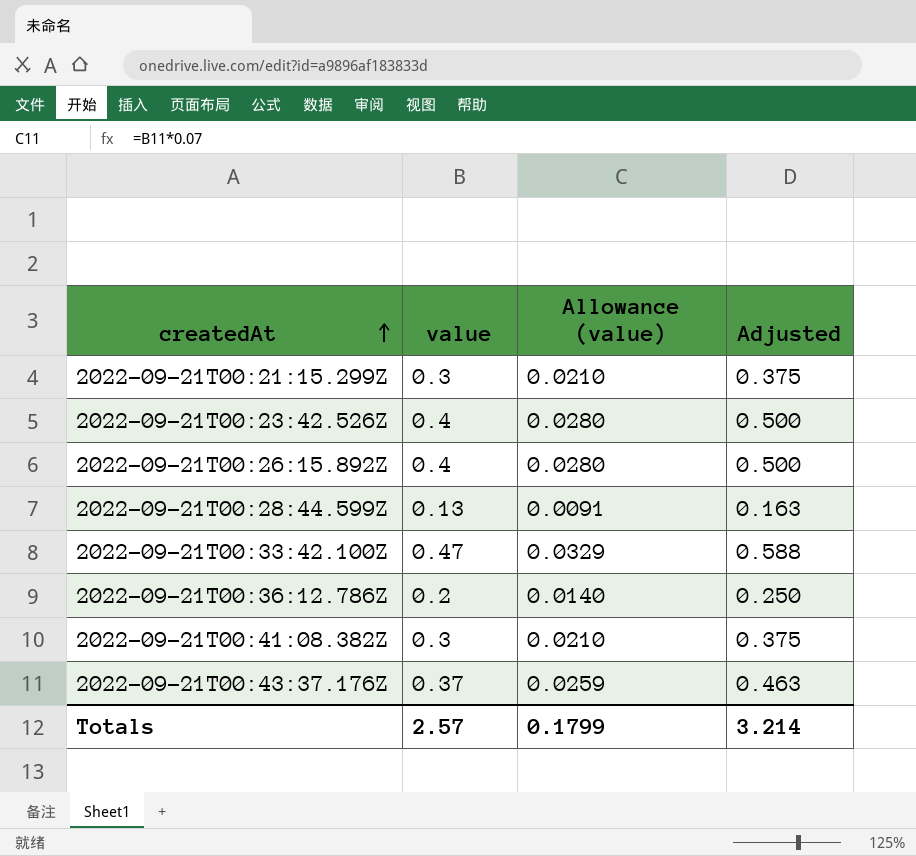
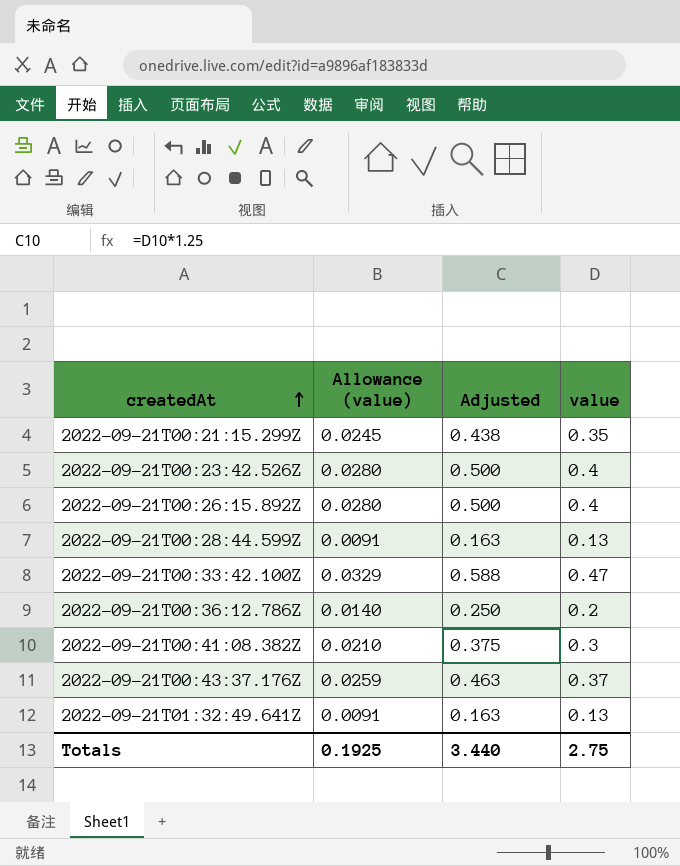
column value | position: 2 -> 4
2022-09-21T00:21:15.299Z | Allowance (value): 0.0210 -> 0.0245
2022-09-21T00:21:15.299Z | Adjusted: 0.375 -> 0.438
2022-09-21T00:21:15.299Z | value: 0.3 -> 0.35
row 2022-09-21T01:32:49.641Z: none -> 0.0091 | 0.163 | 0.13
Totals | Allowance (value): 0.1799 -> 0.1925
Totals | Adjusted: 3.214 -> 3.440
Totals | value: 2.57 -> 2.75

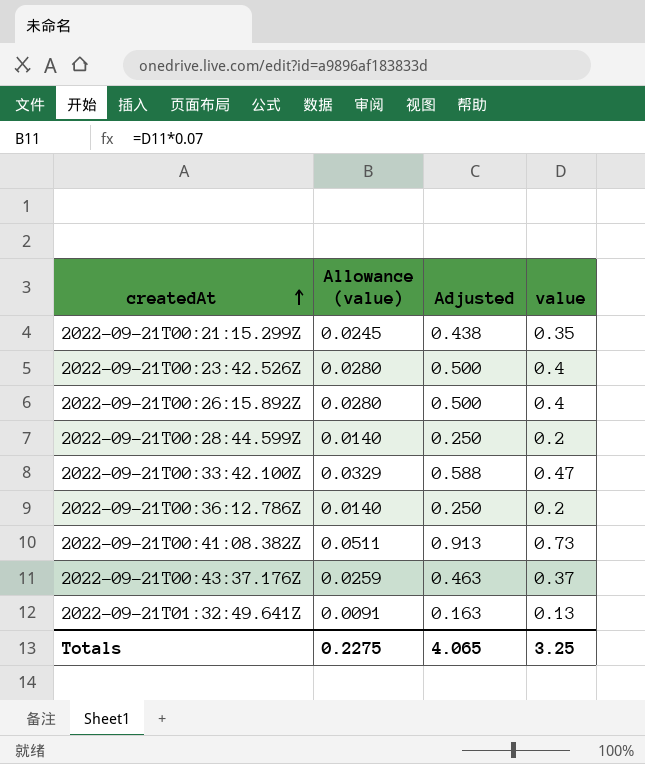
2022-09-21T00:28:44.599Z | Allowance (value): 0.0091 -> 0.0140
2022-09-21T00:28:44.599Z | Adjusted: 0.163 -> 0.250
2022-09-21T00:28:44.599Z | value: 0.13 -> 0.2
2022-09-21T00:41:08.382Z | Allowance (value): 0.0210 -> 0.0511
2022-09-21T00:41:08.382Z | Adjusted: 0.375 -> 0.913
2022-09-21T00:41:08.382Z | value: 0.3 -> 0.73
Totals | Allowance (value): 0.1925 -> 0.2275
Totals | Adjusted: 3.440 -> 4.065
Totals | value: 2.75 -> 3.25

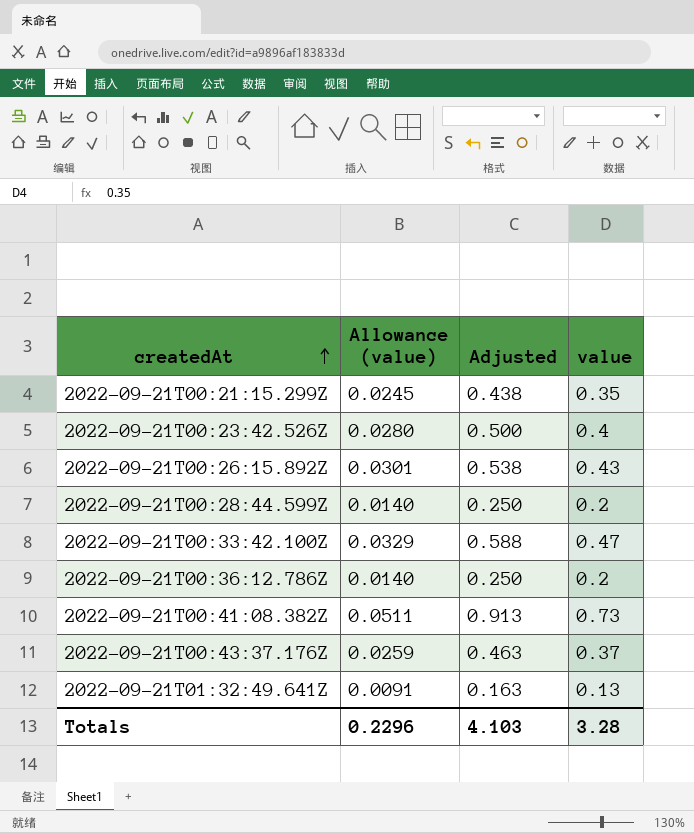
2022-09-21T00:26:15.892Z | Allowance (value): 0.0280 -> 0.0301
2022-09-21T00:26:15.892Z | Adjusted: 0.500 -> 0.538
2022-09-21T00:26:15.892Z | value: 0.4 -> 0.43
Totals | Allowance (value): 0.2275 -> 0.2296
Totals | Adjusted: 4.065 -> 4.103
Totals | value: 3.25 -> 3.28

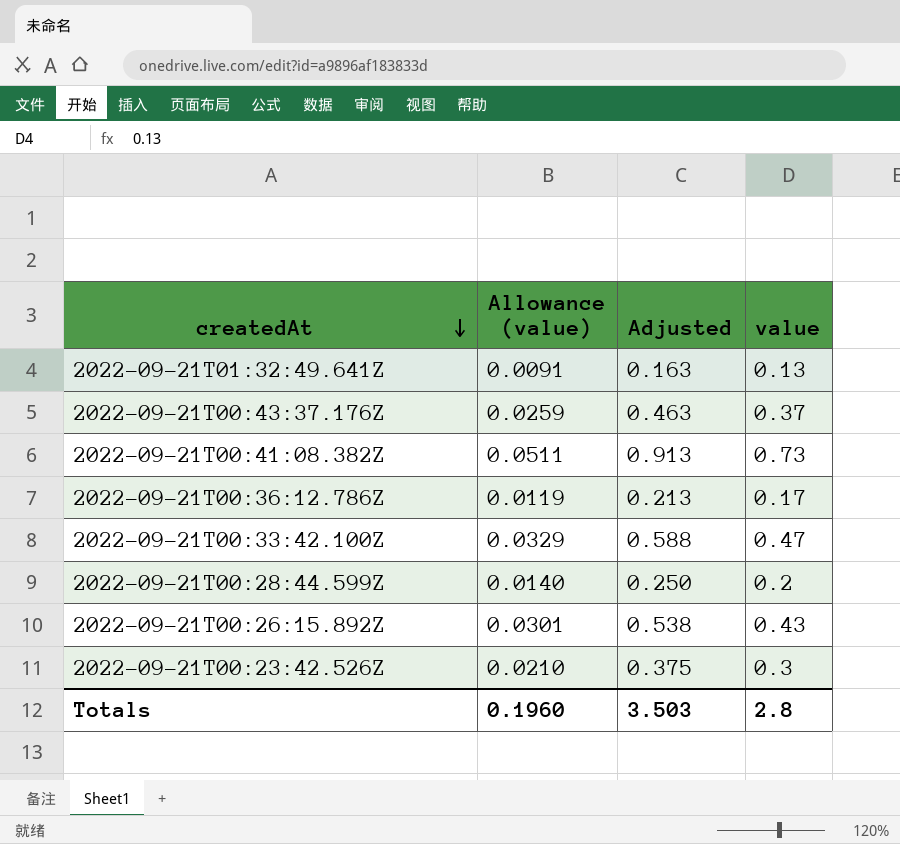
row order: createdAt ascending -> createdAt descending
row 2022-09-21T00:21:15.299Z: 0.0245 | 0.438 | 0.35 -> none
2022-09-21T00:36:12.786Z | Allowance (value): 0.0140 -> 0.0119
2022-09-21T00:36:12.786Z | Adjusted: 0.250 -> 0.213
2022-09-21T00:36:12.786Z | value: 0.2 -> 0.17
2022-09-21T00:23:42.526Z | Allowance (value): 0.0280 -> 0.0210
2022-09-21T00:23:42.526Z | Adjusted: 0.500 -> 0.375
2022-09-21T00:23:42.526Z | value: 0.4 -> 0.3
Totals | Allowance (value): 0.2296 -> 0.1960
Totals | Adjusted: 4.103 -> 3.503
Totals | value: 3.28 -> 2.8

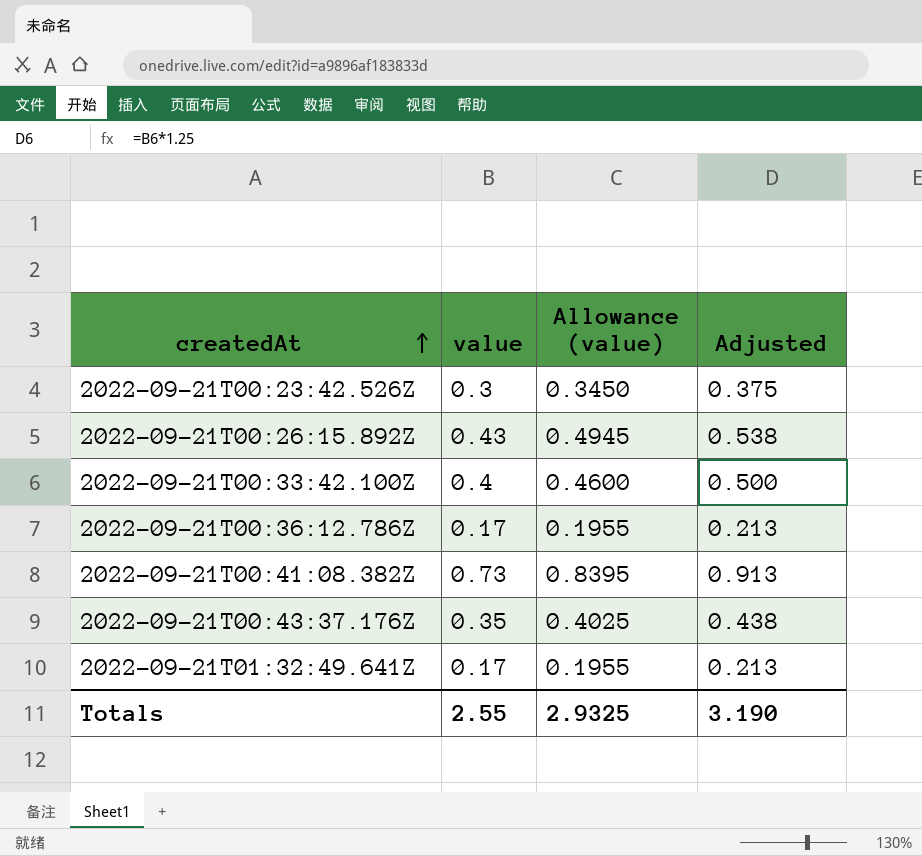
row order: createdAt descending -> createdAt ascending
column value | position: 4 -> 2
column Allowance (value) | formula: [value] * 0.07 -> [value] * 1.15
row 2022-09-21T00:28:44.599Z: 0.0140 | 0.250 | 0.2 -> none
2022-09-21T00:33:42.100Z | value: 0.47 -> 0.4
2022-09-21T00:33:42.100Z | Adjusted: 0.588 -> 0.500
2022-09-21T00:43:37.176Z | value: 0.37 -> 0.35
2022-09-21T00:43:37.176Z | Adjusted: 0.463 -> 0.438
2022-09-21T01:32:49.641Z | value: 0.13 -> 0.17
2022-09-21T01:32:49.641Z | Adjusted: 0.163 -> 0.213
Totals | value: 2.8 -> 2.55
Totals | Allowance (value): 0.1960 -> 2.9325
Totals | Adjusted: 3.503 -> 3.190

